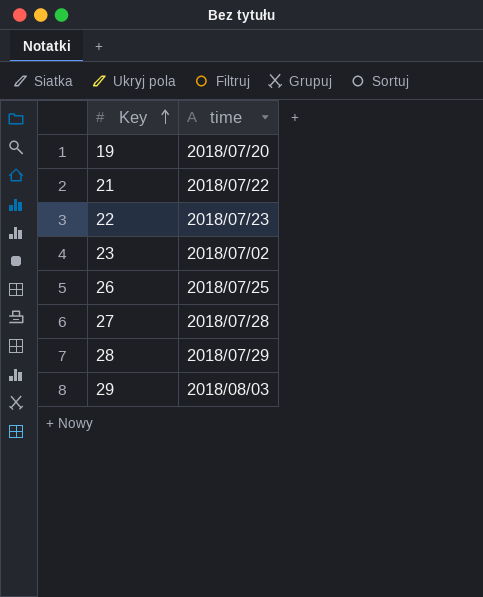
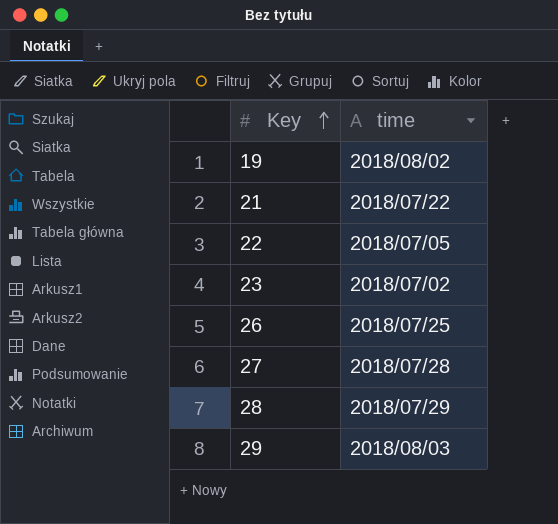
19 | time: 2018/07/20 -> 2018/08/02
22 | time: 2018/07/23 -> 2018/07/05

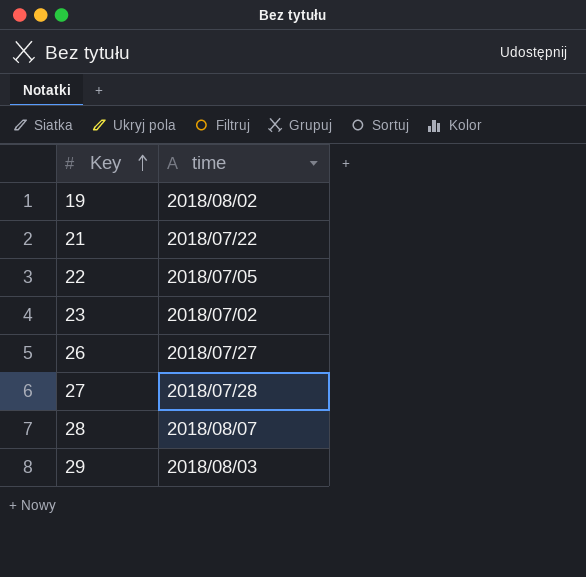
26 | time: 2018/07/25 -> 2018/07/27
28 | time: 2018/07/29 -> 2018/08/07

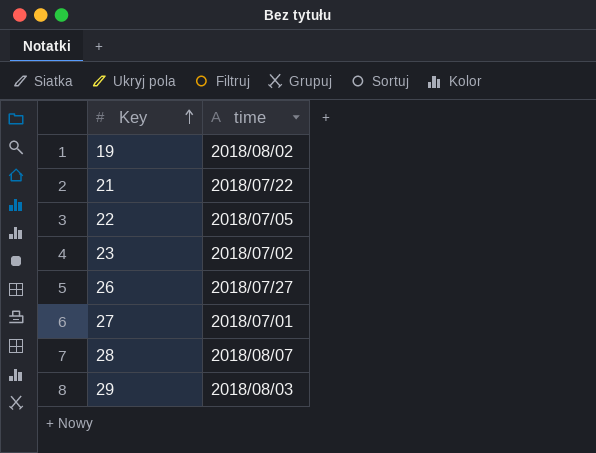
27 | time: 2018/07/28 -> 2018/07/01

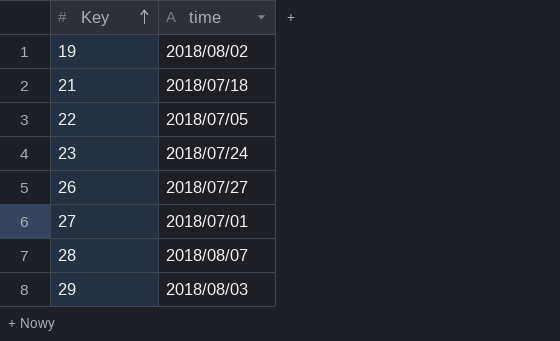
21 | time: 2018/07/22 -> 2018/07/18
23 | time: 2018/07/02 -> 2018/07/24

